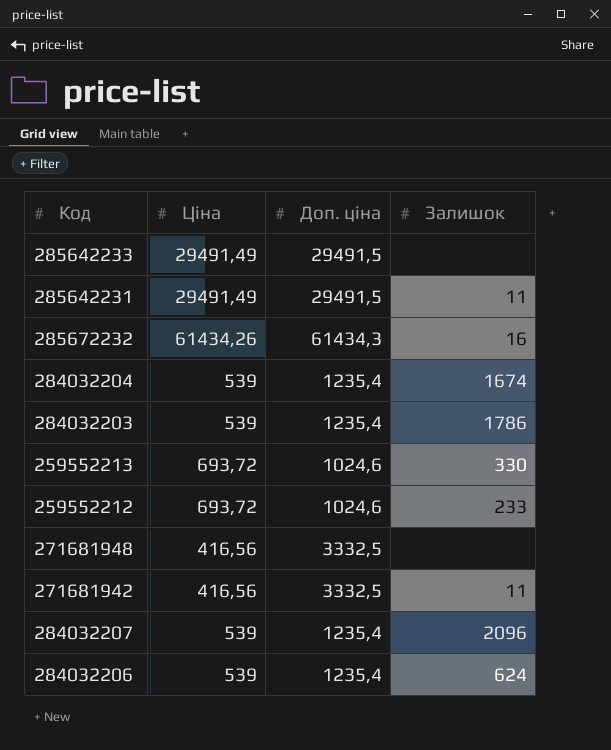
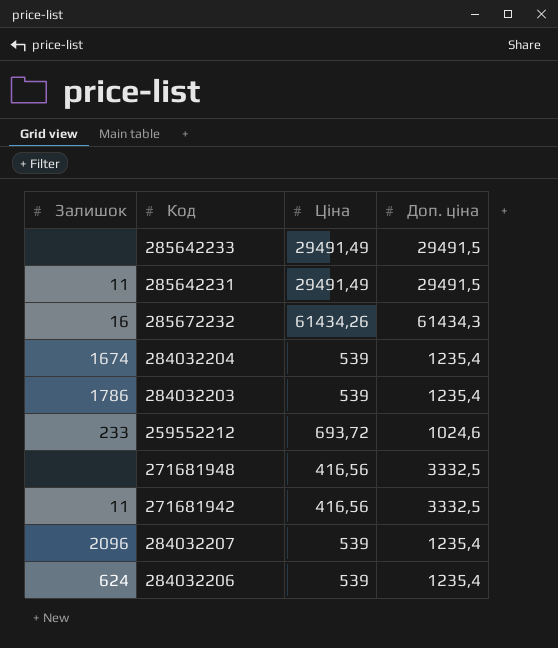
column Залишок | position: 4 -> 1
row 259552213: 693,72 | 1024,6 | 330 -> none

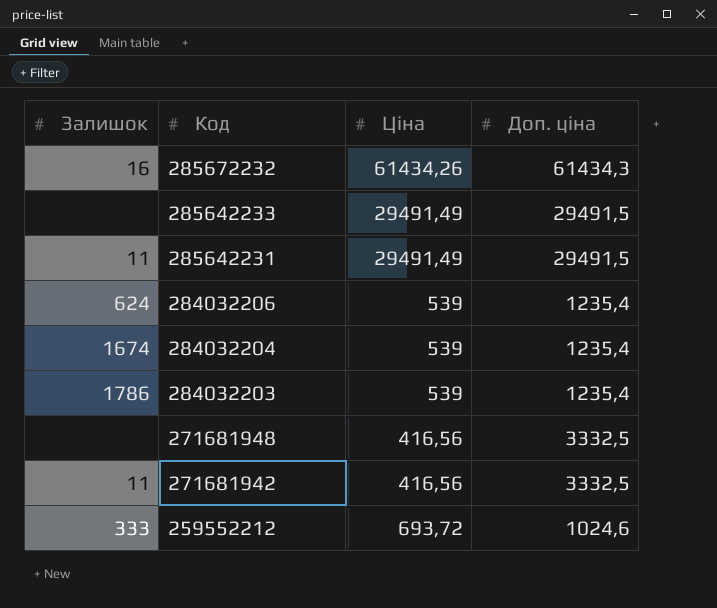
row order: none -> Код descending
row 284032207: 2096 | 539 | 1235,4 -> none
259552212 | Залишок: 233 -> 333

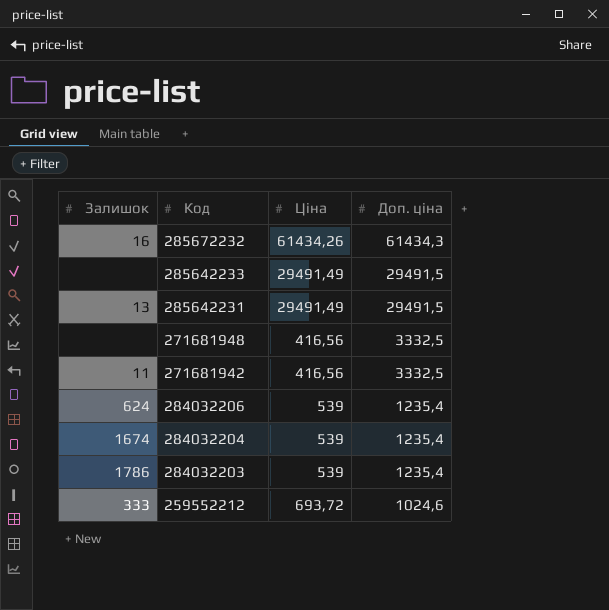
row order: Код descending -> Доп. ціна descending
285642231 | Залишок: 11 -> 13

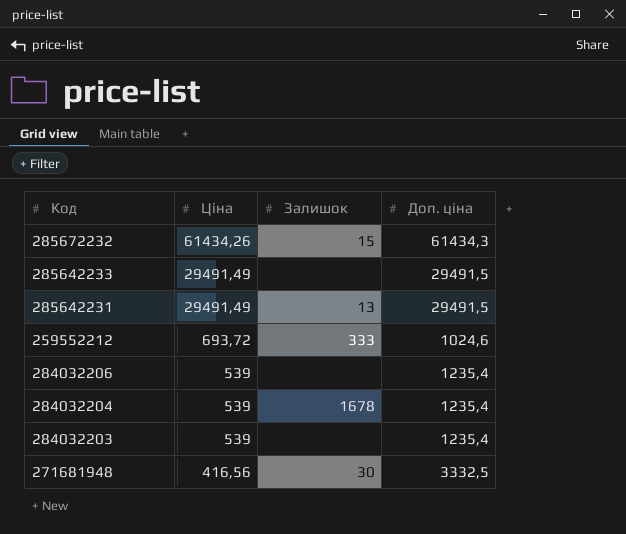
row order: Доп. ціна descending -> Ціна descending
column Залишок | position: 1 -> 3
row 271681942: 11 | 416,56 | 3332,5 -> none
285672232 | Залишок: 16 -> 15
284032206 | Залишок: 624 -> none
284032204 | Залишок: 1674 -> 1678
284032203 | Залишок: 1786 -> none
271681948 | Залишок: none -> 30

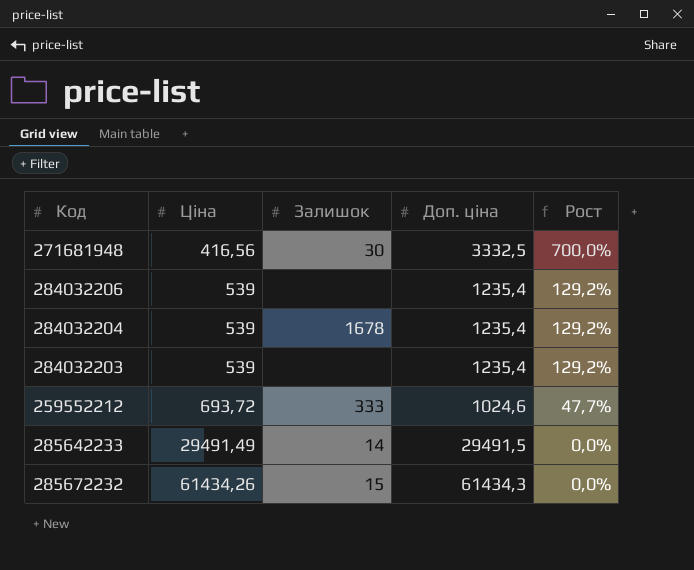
row order: Ціна descending -> Ціна ascending
column Рост | formula: none -> ([Доп. ціна] - [Ціна]) / [Ціна]
row 285642231: 29491,49 | 13 | 29491,5 -> none
285642233 | Залишок: none -> 14

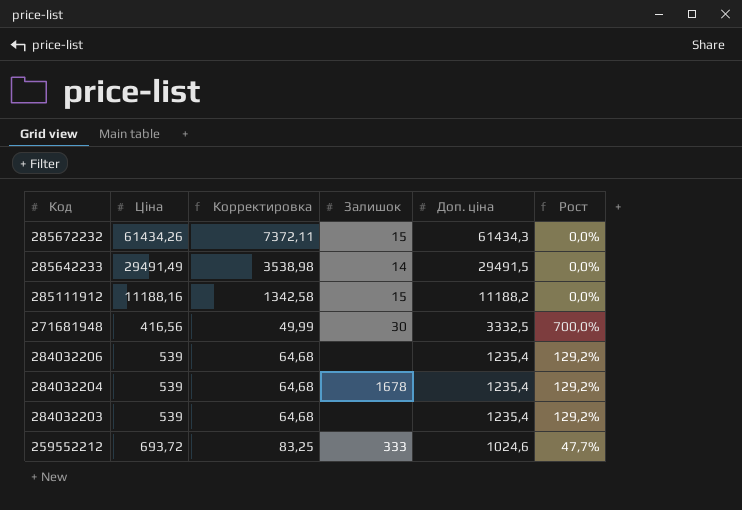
row order: Ціна ascending -> Доп. ціна descending
column Корректировка | formula: none -> [Ціна] * 0,12
row 285111912: none -> 11188,16 | 1342,58 | 15 | 11188,2 | 0,0%

